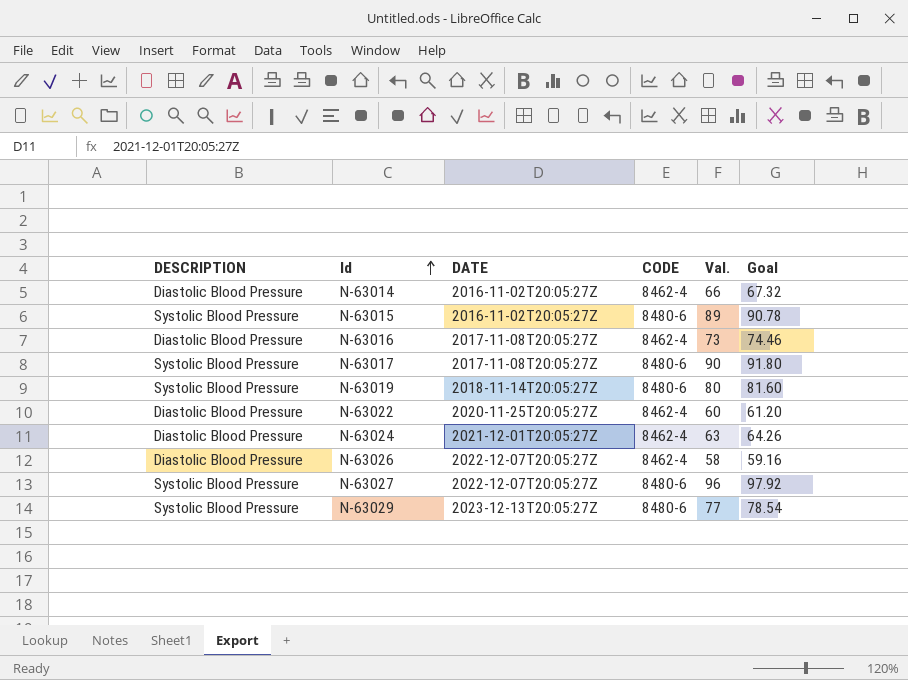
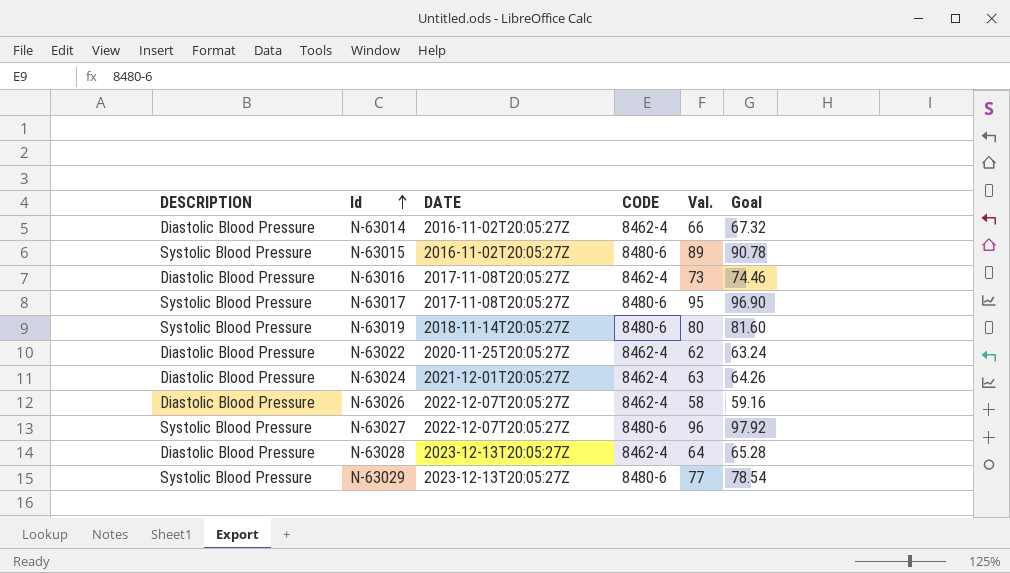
N-63017 | Val.: 90 -> 95
N-63017 | Goal: 91.80 -> 96.90
N-63022 | Val.: 60 -> 62
N-63022 | Goal: 61.20 -> 63.24
row N-63028: none -> Diastolic Blood Pressure | 2023-12-13T20:05:27Z | 8462-4 | 64 | 65.28

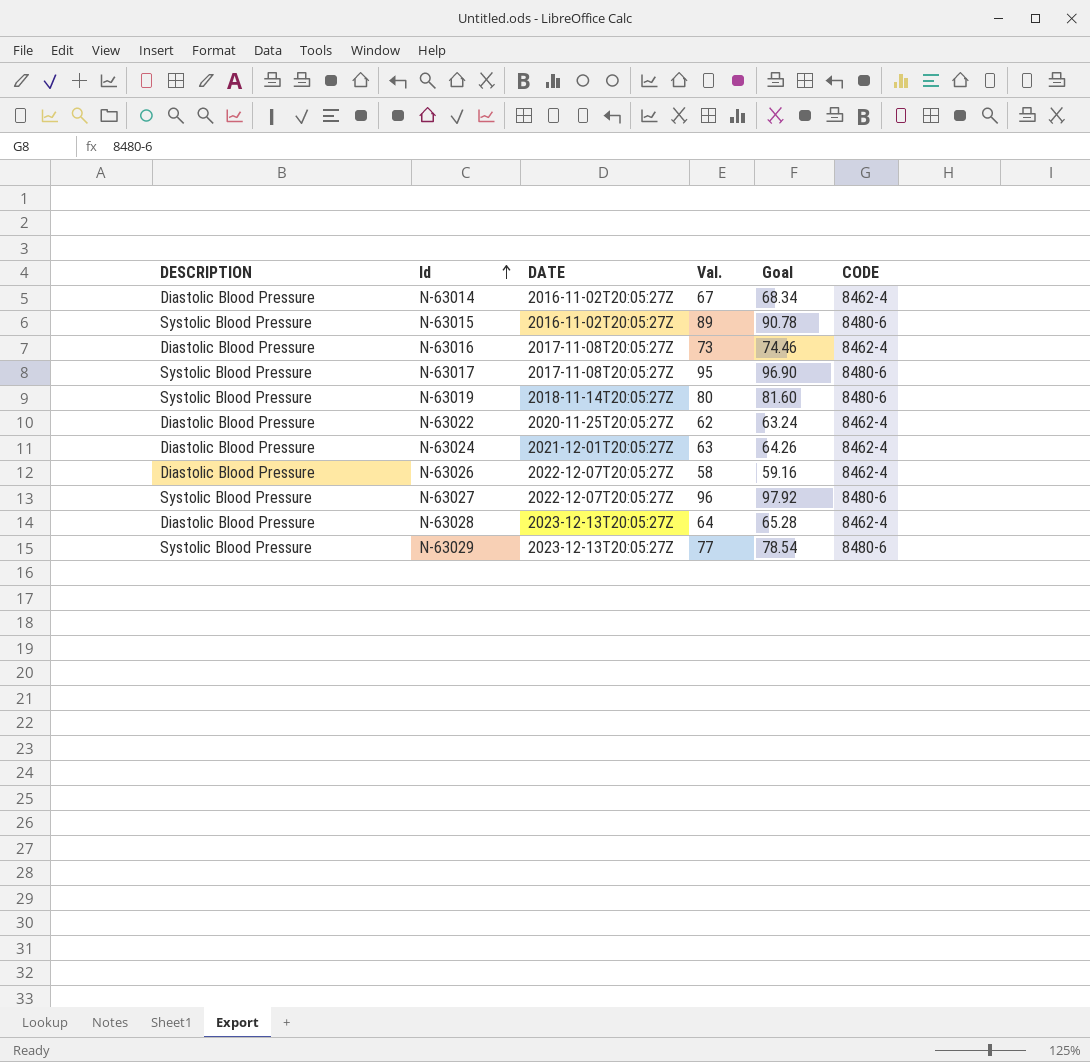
column CODE | position: 4 -> 6
N-63014 | Val.: 66 -> 67
N-63014 | Goal: 67.32 -> 68.34

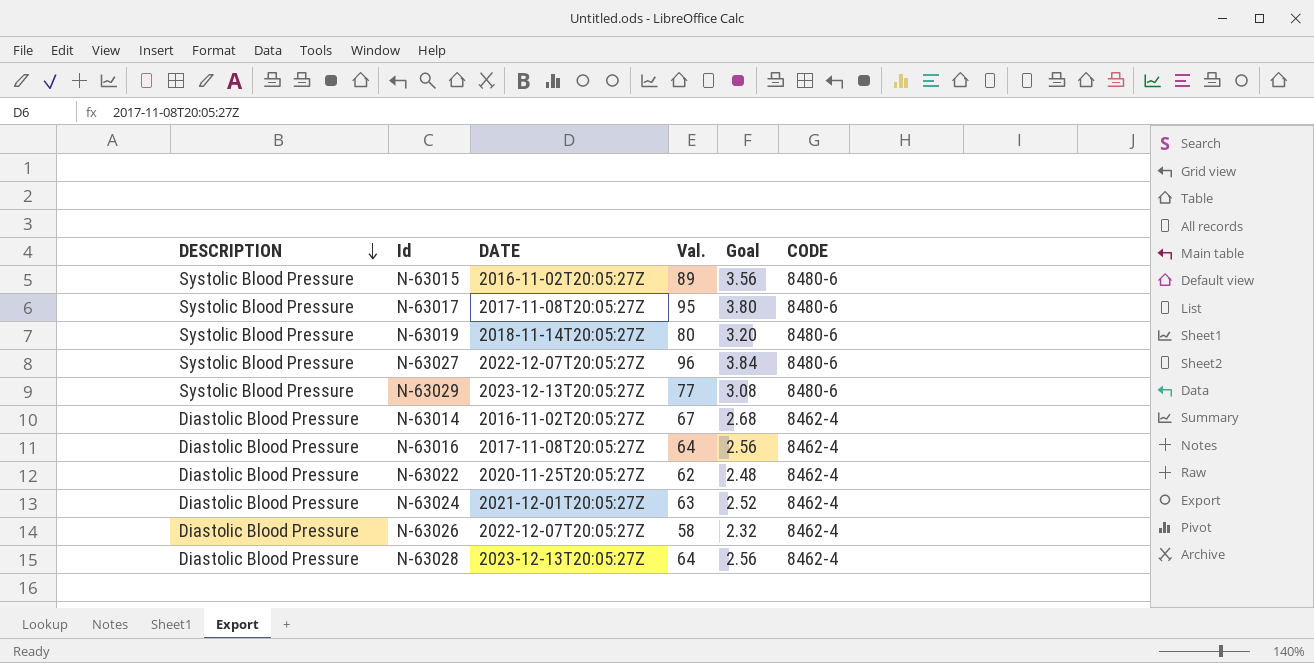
row order: Id ascending -> DESCRIPTION descending
column Goal | formula: [Val.] * 1.02 -> [Val.] * 0.04
N-63016 | Val.: 73 -> 64

